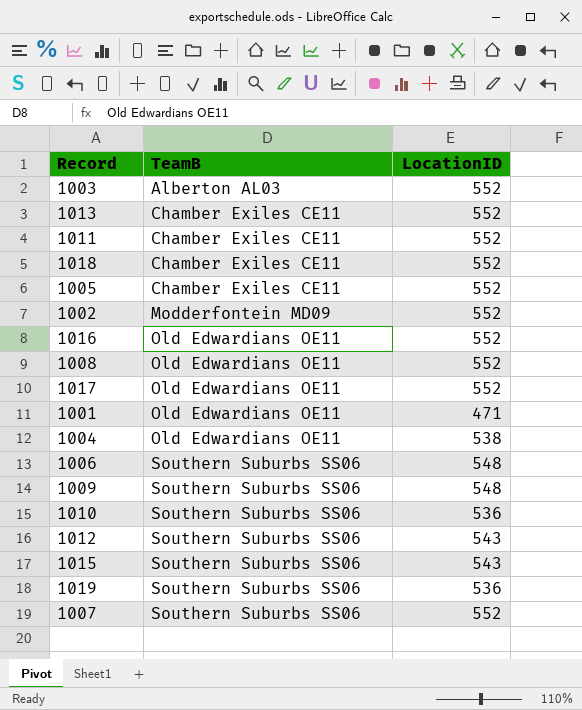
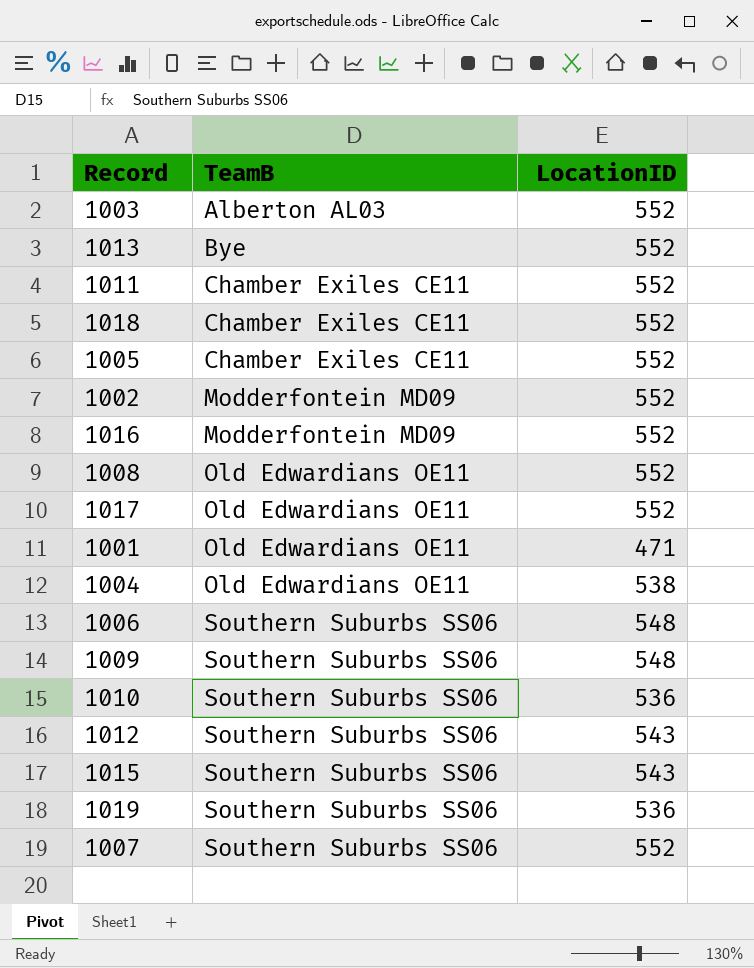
1013 | TeamB: Chamber Exiles CE11 -> Bye
1016 | TeamB: Old Edwardians OE11 -> Modderfontein MD09

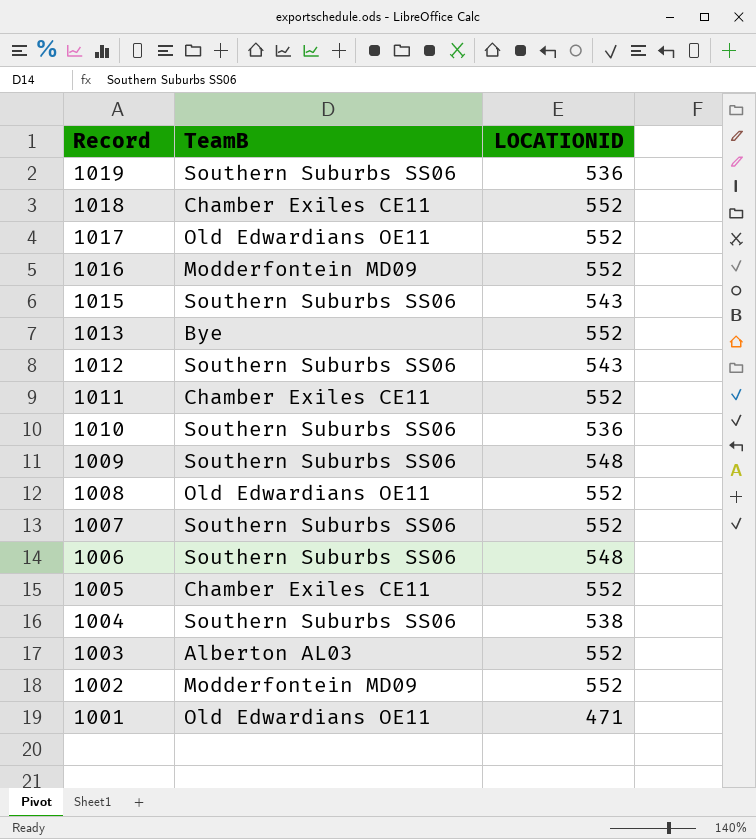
row order: TeamB ascending -> Record descending
column name: LocationID -> LOCATIONID
1004 | TeamB: Old Edwardians OE11 -> Southern Suburbs SS06

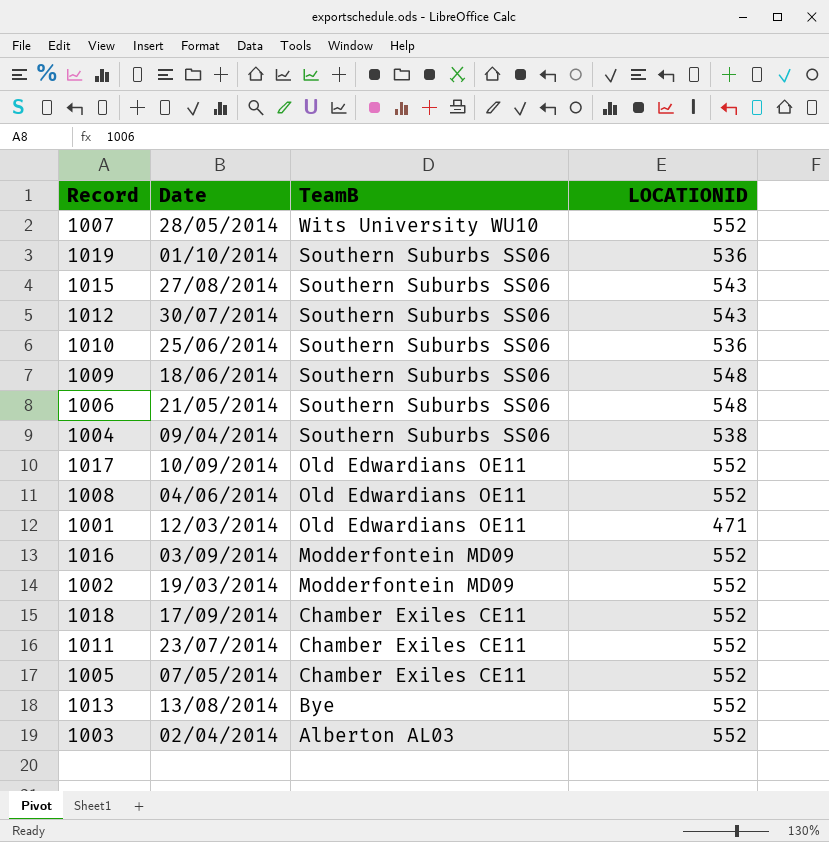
row order: Record descending -> TeamB descending
column Date | position: none -> 2
1007 | TeamB: Southern Suburbs SS06 -> Wits University WU10

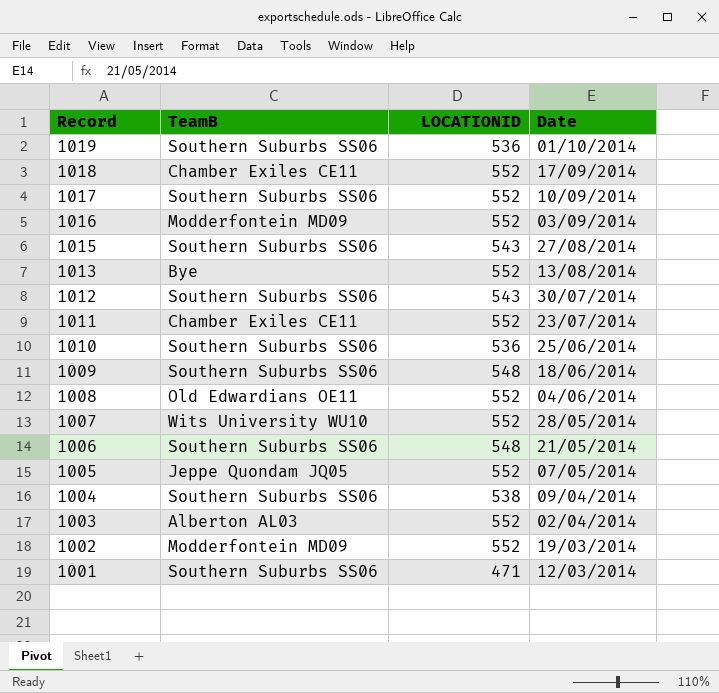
row order: TeamB descending -> Record descending
column Date | position: 2 -> 4
1017 | TeamB: Old Edwardians OE11 -> Southern Suburbs SS06
1005 | TeamB: Chamber Exiles CE11 -> Jeppe Quondam JQ05
1001 | TeamB: Old Edwardians OE11 -> Southern Suburbs SS06

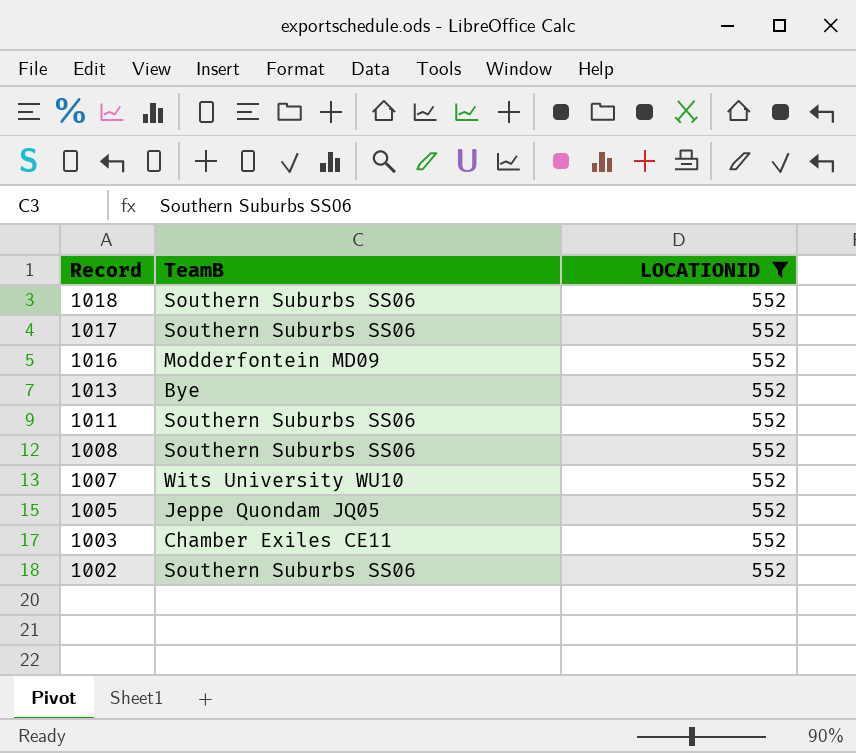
filter: none -> LOCATIONID = 552
column Date | position: 4 -> none
1018 | TeamB: Chamber Exiles CE11 -> Southern Suburbs SS06
1011 | TeamB: Chamber Exiles CE11 -> Southern Suburbs SS06
1008 | TeamB: Old Edwardians OE11 -> Southern Suburbs SS06
1003 | TeamB: Alberton AL03 -> Chamber Exiles CE11
1002 | TeamB: Modderfontein MD09 -> Southern Suburbs SS06

